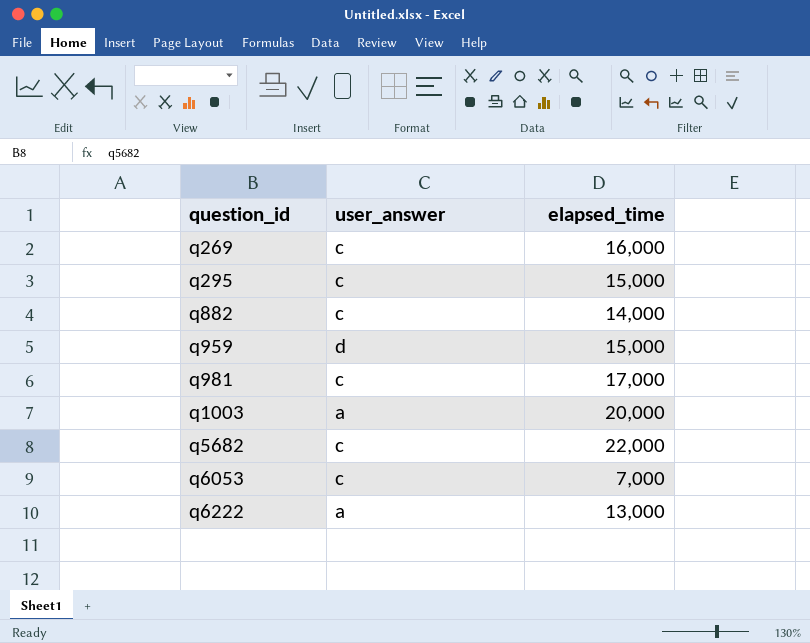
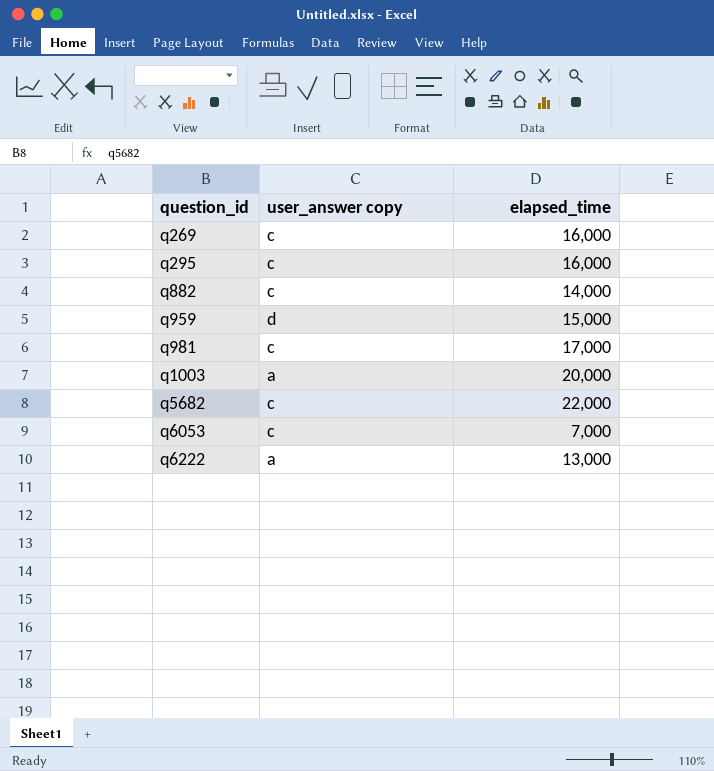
column name: user_answer -> user_answer copy
q295 | elapsed_time: 15,000 -> 16,000

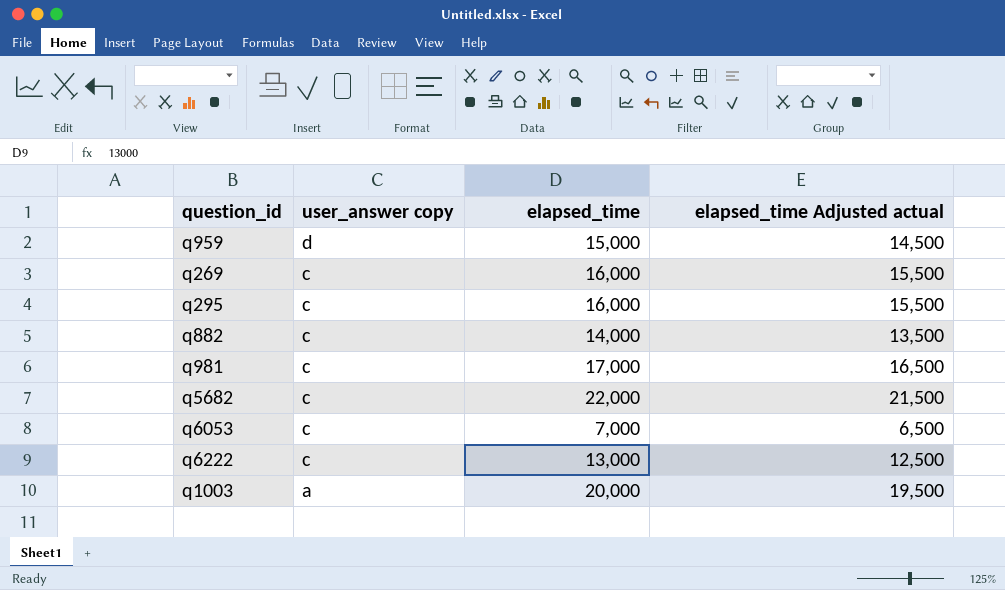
row order: question_id ascending -> user_answer copy descending
column elapsed_time Adjusted actual | formula: none -> [elapsed_time] - 500
q6222 | user_answer copy: a -> c

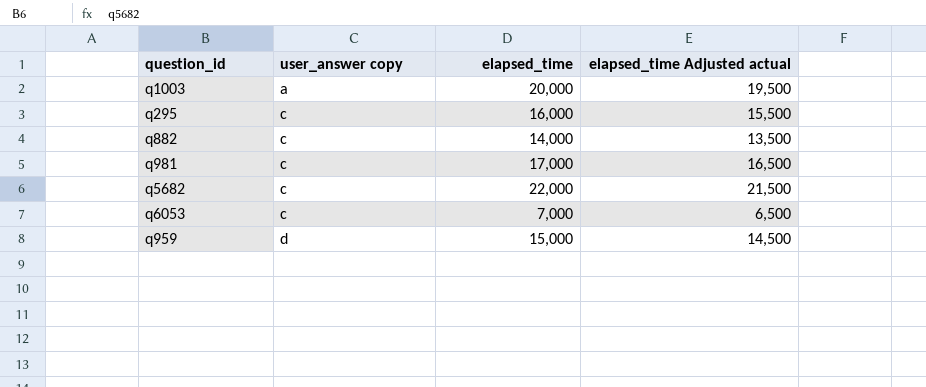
row order: user_answer copy descending -> user_answer copy ascending
row q269: c | 16,000 | 15,500 -> none
row q6222: c | 13,000 | 12,500 -> none

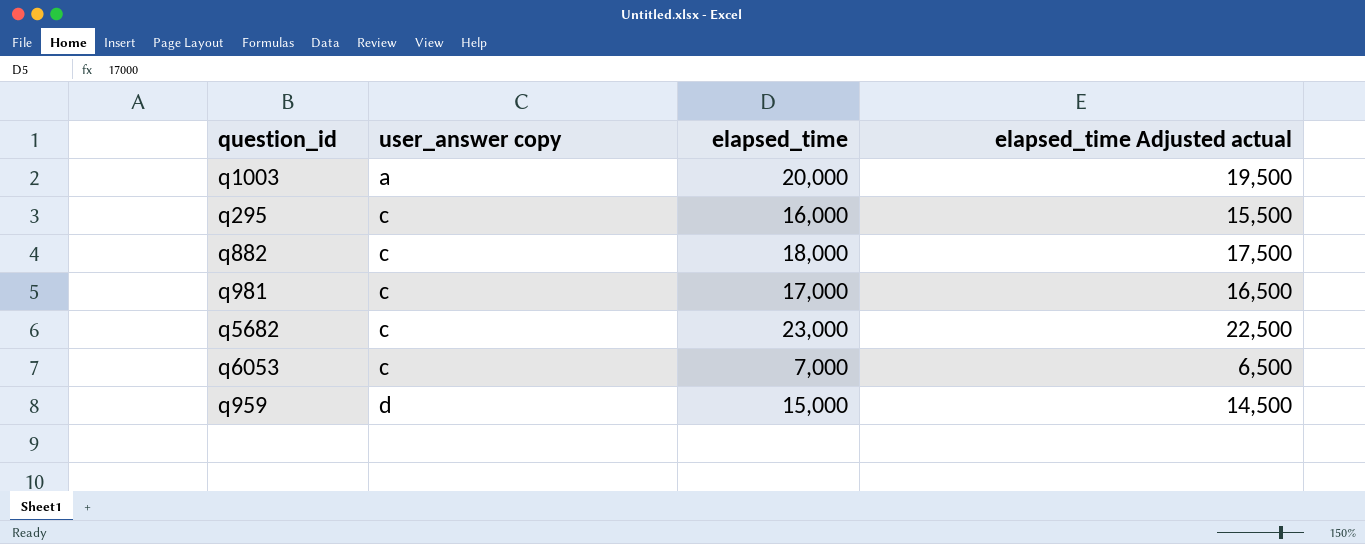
q882 | elapsed_time: 14,000 -> 18,000
q882 | elapsed_time Adjusted actual: 13,500 -> 17,500
q5682 | elapsed_time: 22,000 -> 23,000
q5682 | elapsed_time Adjusted actual: 21,500 -> 22,500

